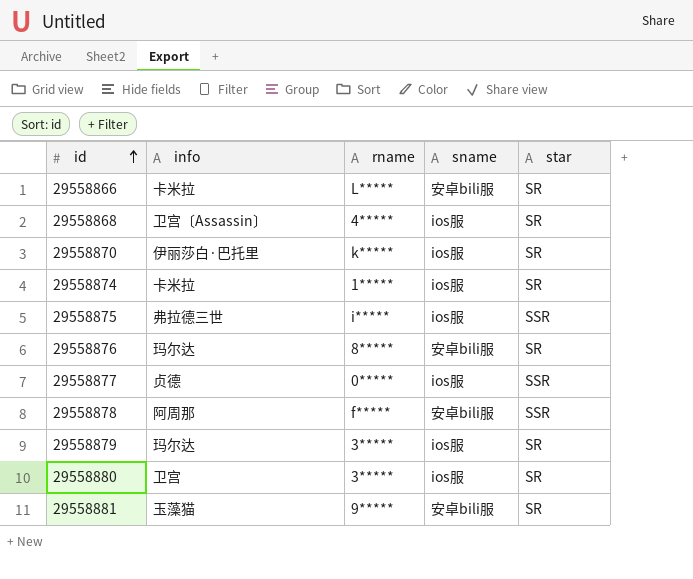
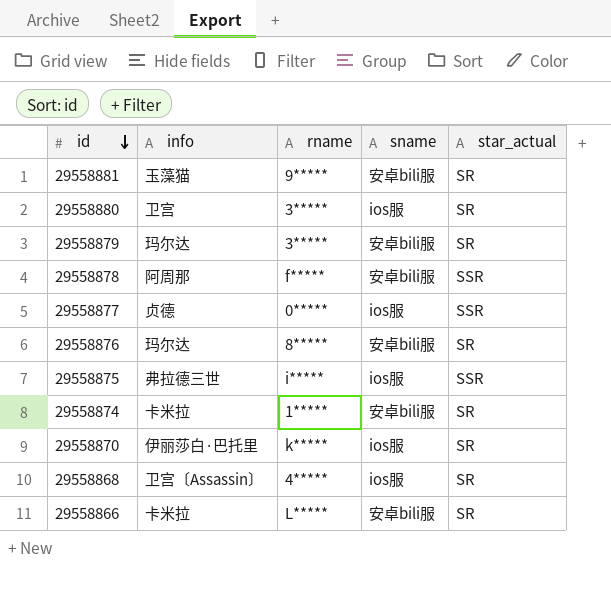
row order: id ascending -> id descending
column name: star -> star_actual
29558879 | sname: ios服 -> 安卓bili服
29558874 | sname: ios服 -> 安卓bili服

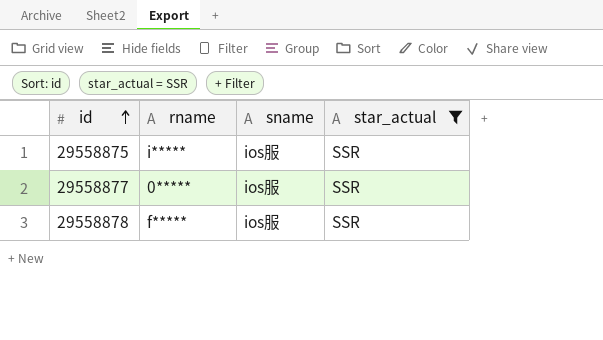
filter: none -> star_actual = SSR
row order: id descending -> id ascending
column info | position: 2 -> none
29558878 | sname: 安卓bili服 -> ios服

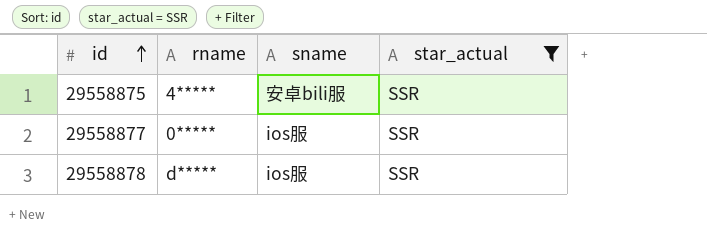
29558875 | rname: i***** -> 4*****
29558875 | sname: ios服 -> 安卓bili服
29558878 | rname: f***** -> d*****

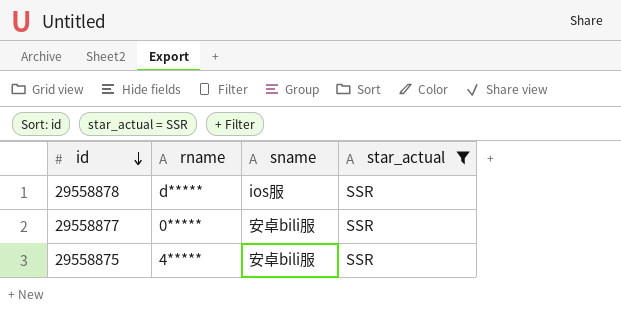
row order: id ascending -> id descending
29558877 | sname: ios服 -> 安卓bili服

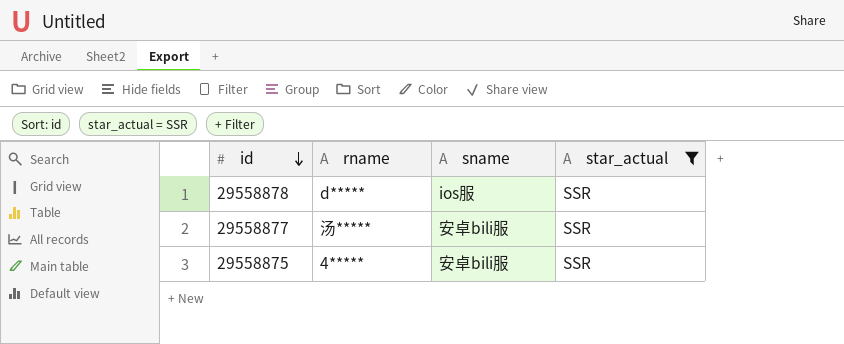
29558877 | rname: 0***** -> 汤*****

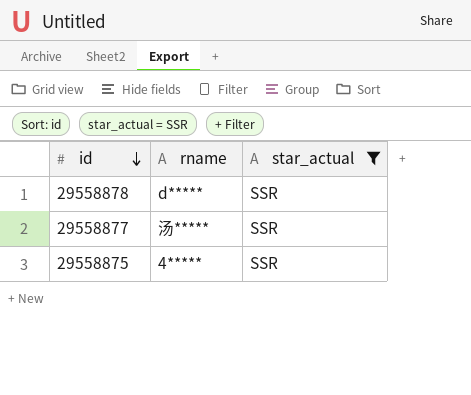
column sname | position: 3 -> none

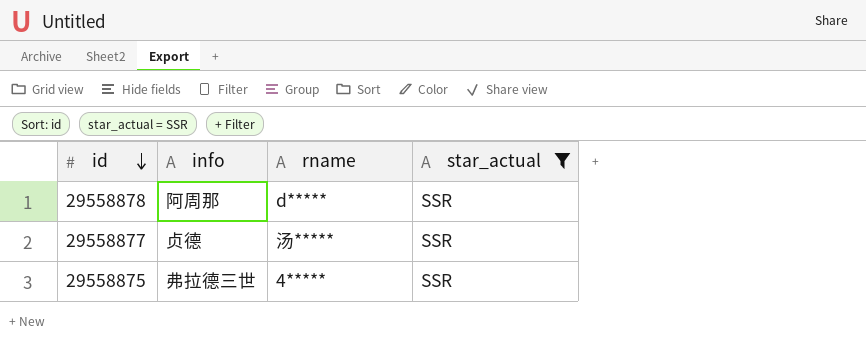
column info | position: none -> 2

